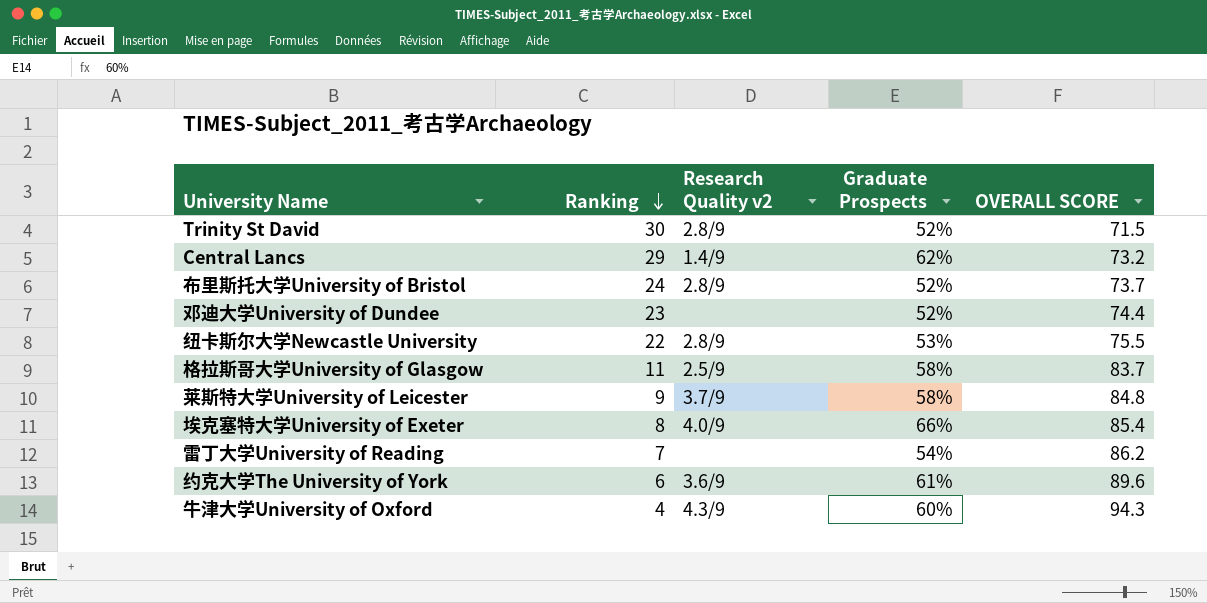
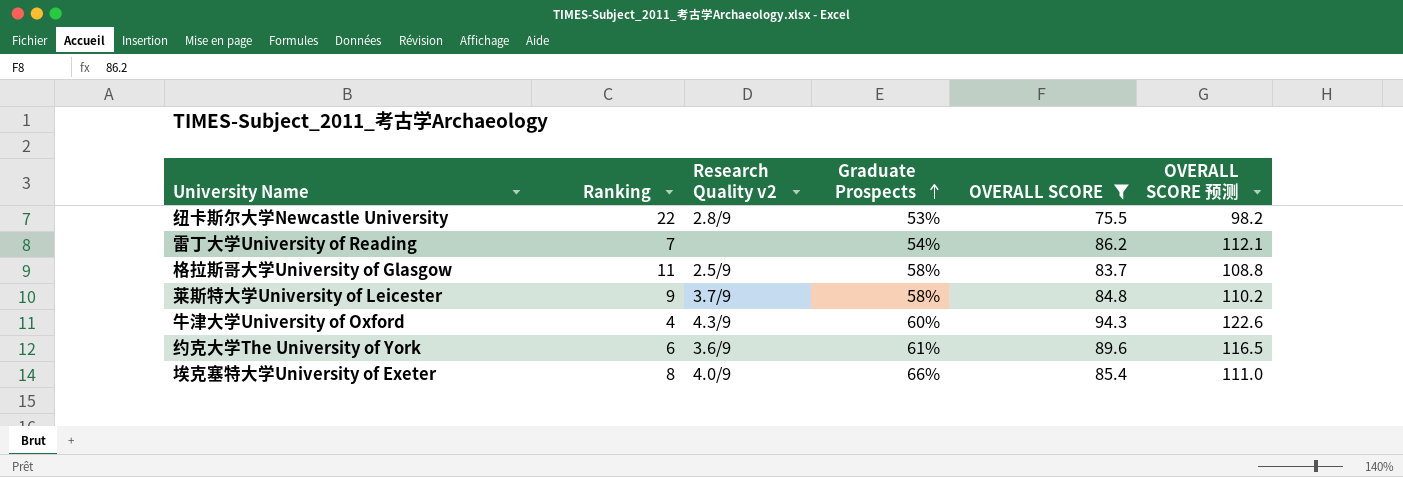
filter: none -> OVERALL SCORE >= 75.5
row order: Ranking descending -> Graduate Prospects ascending
column OVERALL SCORE 预测 | formula: none -> [OVERALL SCORE] * 1.3

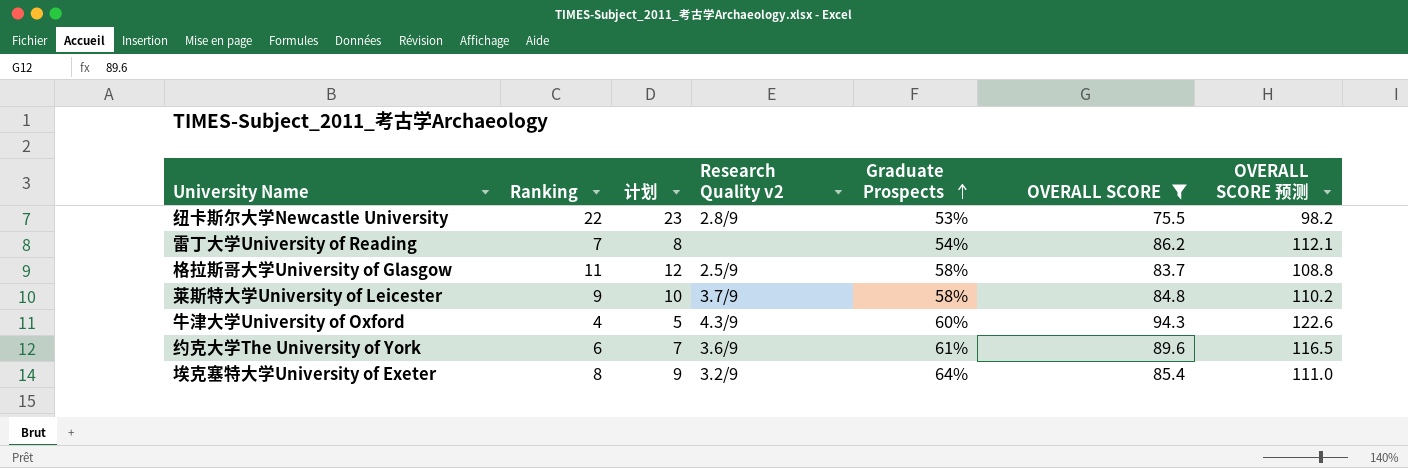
column 计划 | formula: none -> [Ranking] + 1
埃克塞特大学University of Exeter | Research Quality v2: 4.0/9 -> 3.2/9
埃克塞特大学University of Exeter | Graduate Prospects: 66% -> 64%

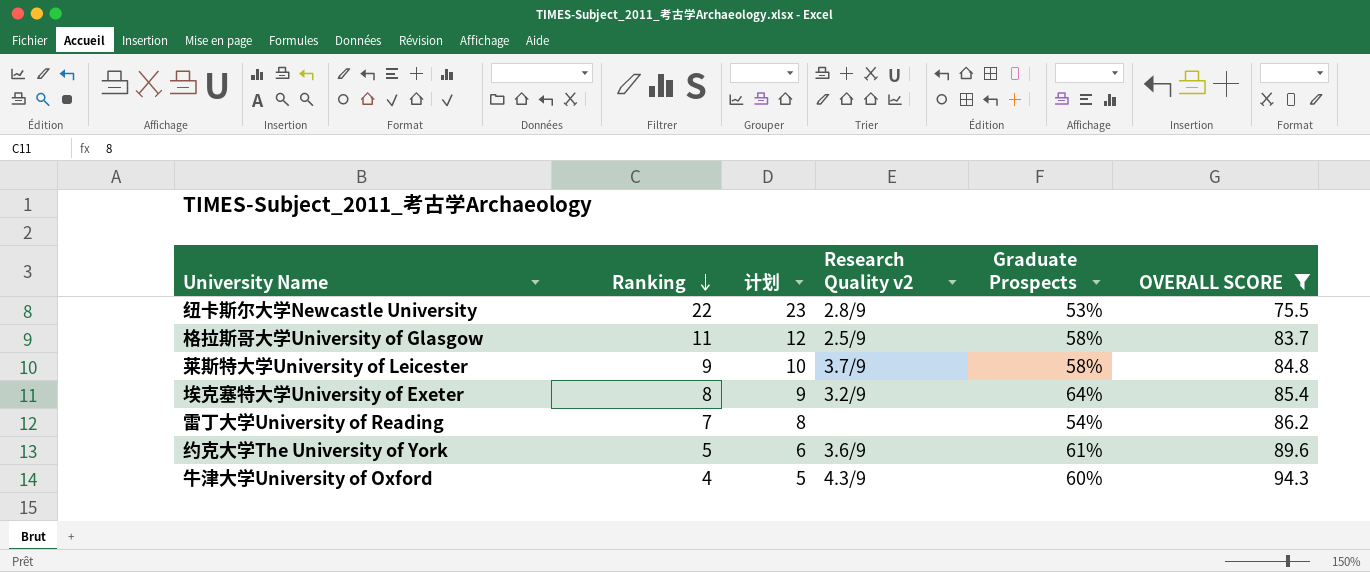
row order: Graduate Prospects ascending -> Ranking descending
column OVERALL SCORE 预测 | formula: [OVERALL SCORE] * 1.3 -> none
约克大学The University of York | Ranking: 6 -> 5
约克大学The University of York | 计划: 7 -> 6

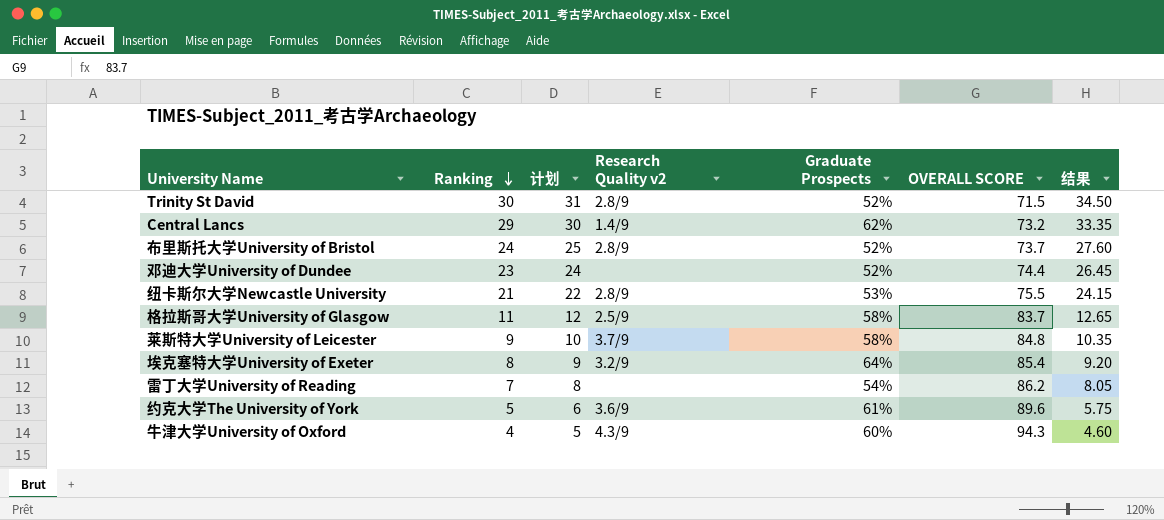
filter: OVERALL SCORE >= 75.5 -> none
column 结果 | formula: none -> [Ranking] * 1.15
纽卡斯尔大学Newcastle University | Ranking: 22 -> 21
纽卡斯尔大学Newcastle University | 计划: 23 -> 22

